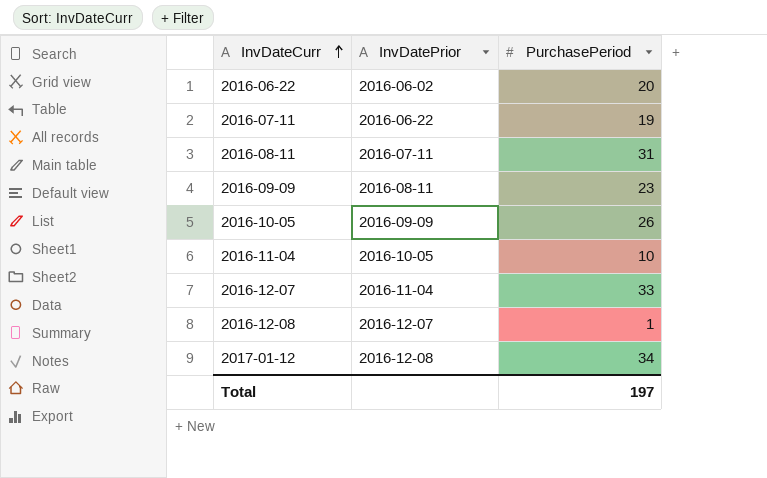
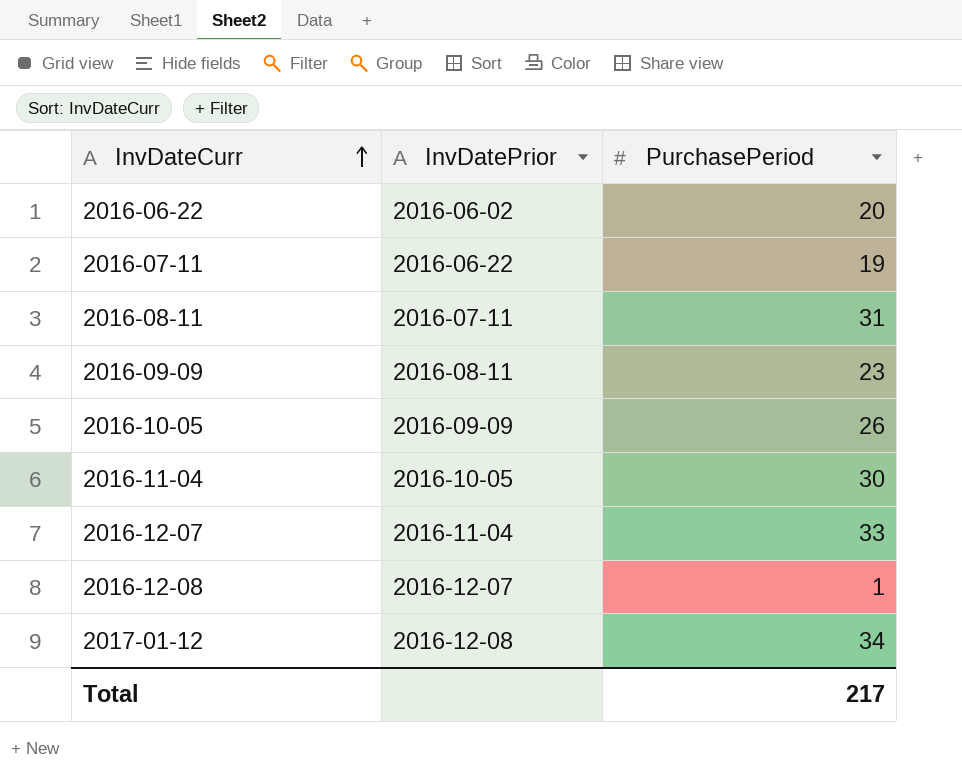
2016-11-04 | PurchasePeriod: 10 -> 30
Total | PurchasePeriod: 197 -> 217

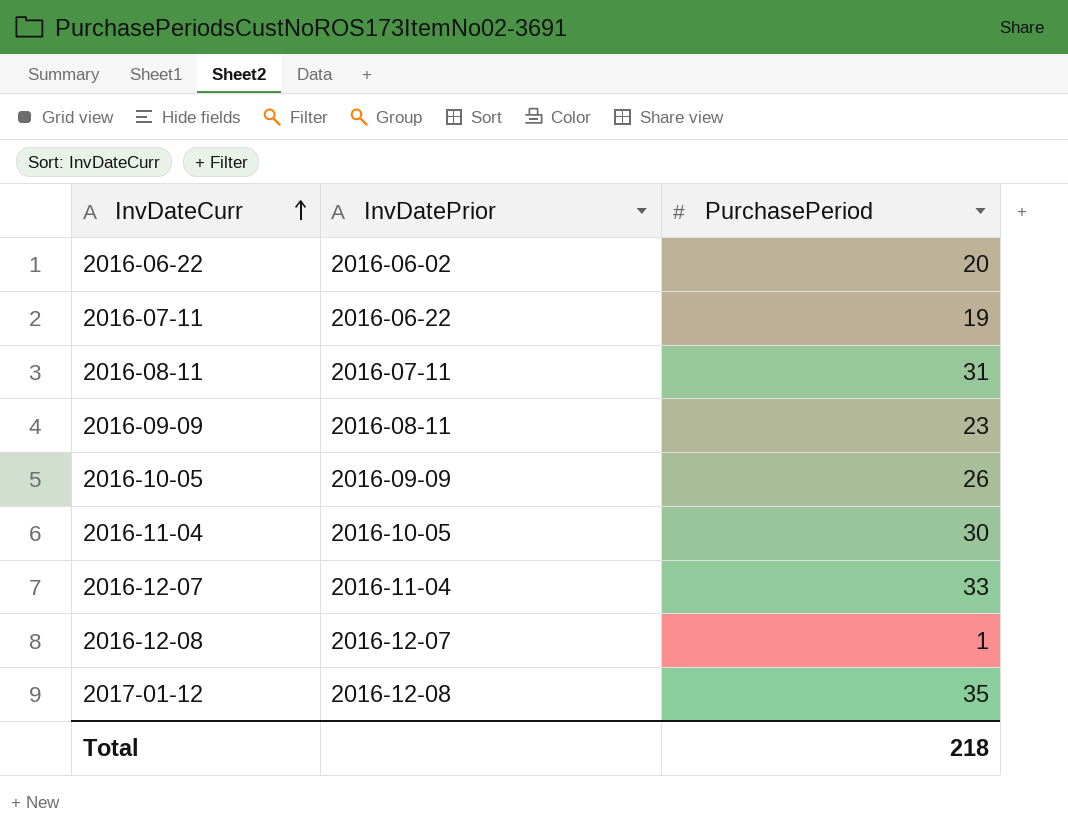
2017-01-12 | PurchasePeriod: 34 -> 35
Total | PurchasePeriod: 217 -> 218

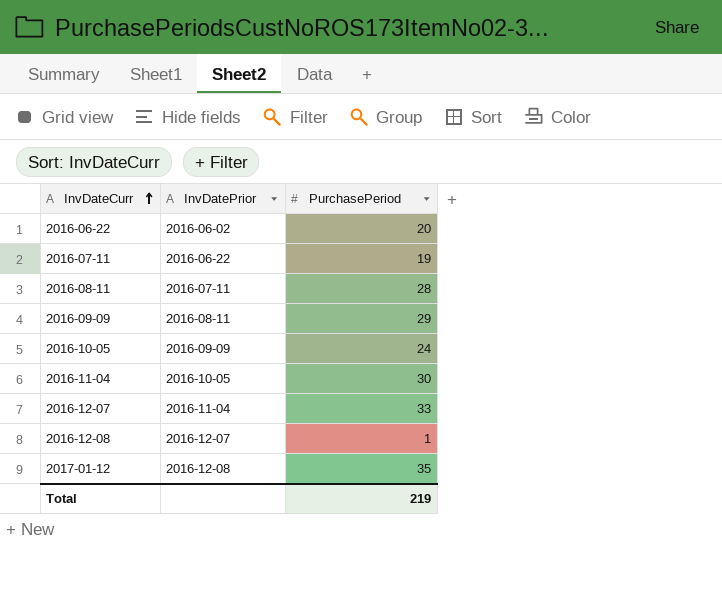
2016-08-11 | PurchasePeriod: 31 -> 28
2016-09-09 | PurchasePeriod: 23 -> 29
2016-10-05 | PurchasePeriod: 26 -> 24
Total | PurchasePeriod: 218 -> 219

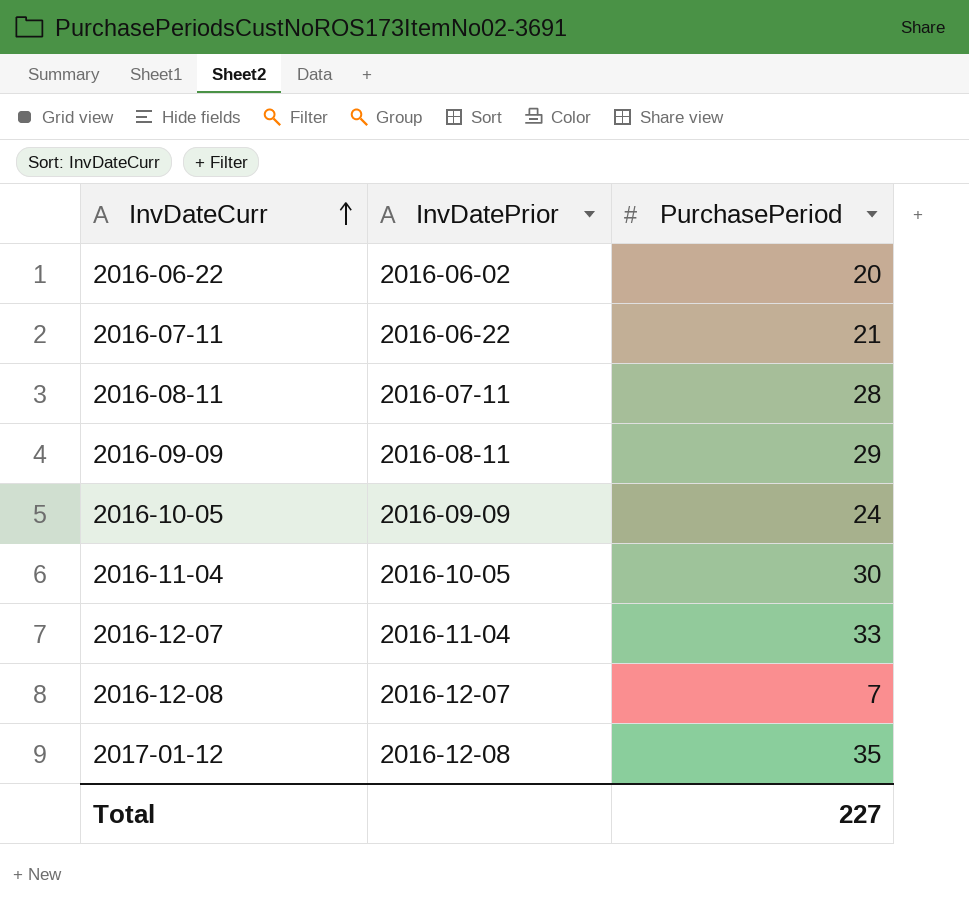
2016-07-11 | PurchasePeriod: 19 -> 21
2016-12-08 | PurchasePeriod: 1 -> 7
Total | PurchasePeriod: 219 -> 227

